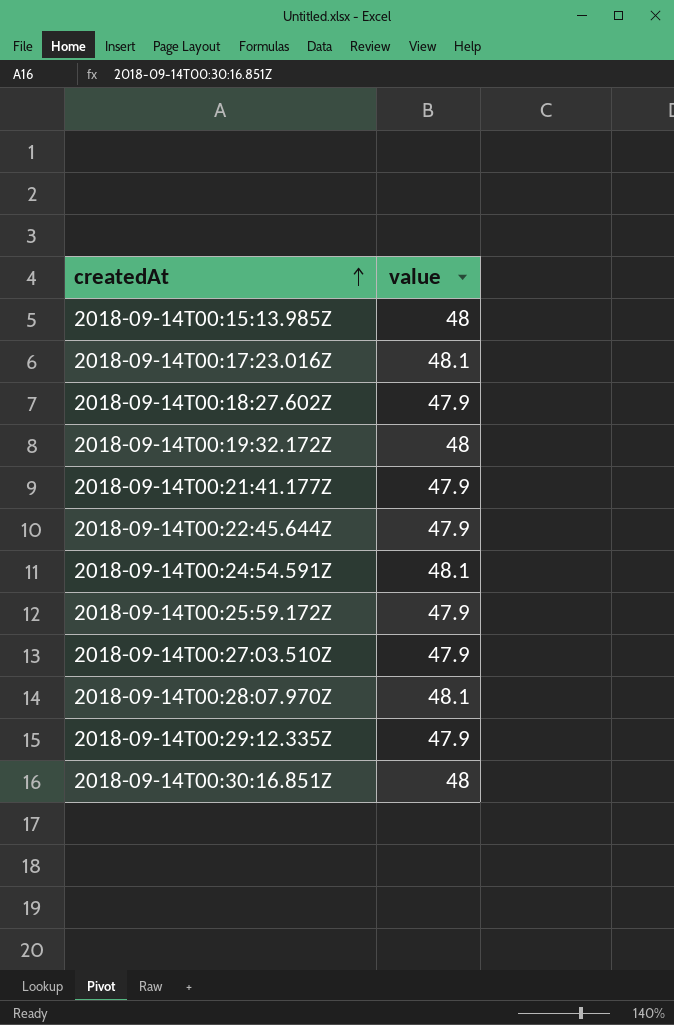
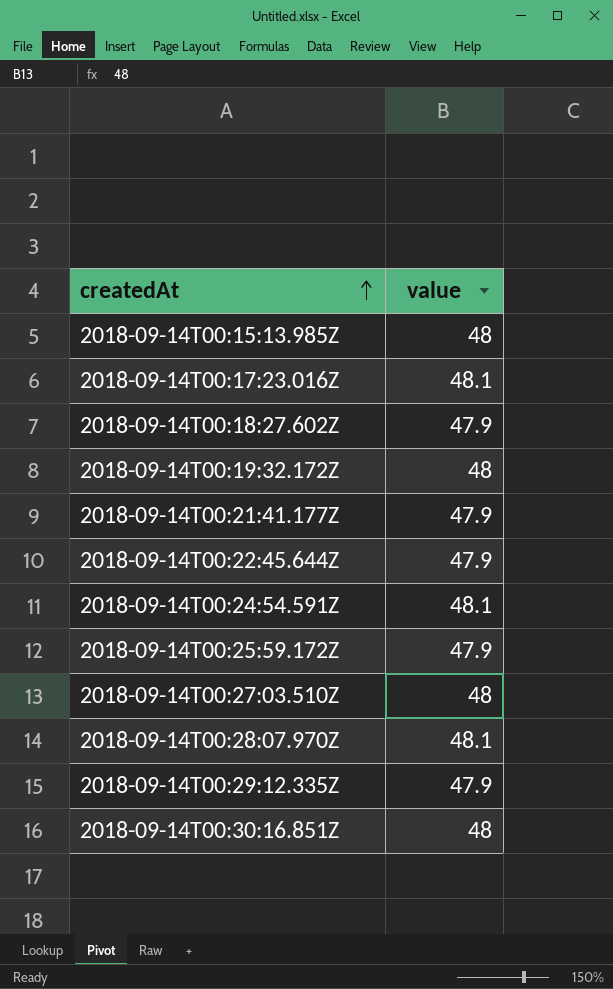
2018-09-14T00:27:03.510Z | value: 47.9 -> 48

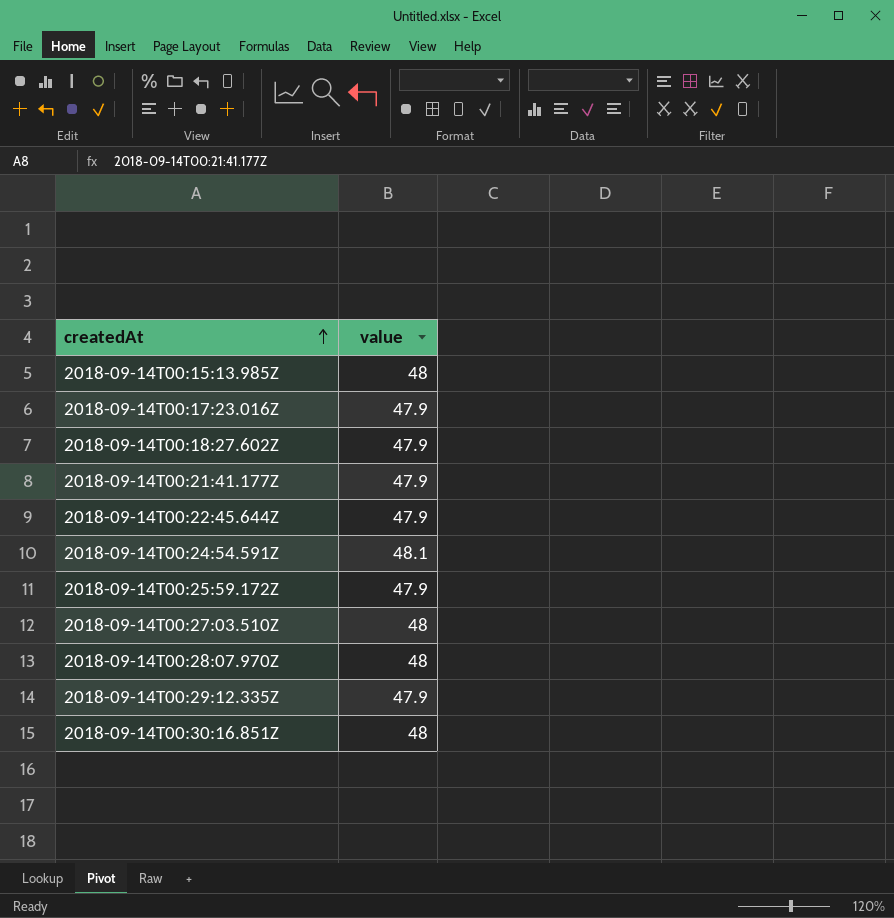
row 2018-09-14T00:19:32.172Z: 48 -> none
2018-09-14T00:17:23.016Z | value: 48.1 -> 47.9
2018-09-14T00:28:07.970Z | value: 48.1 -> 48

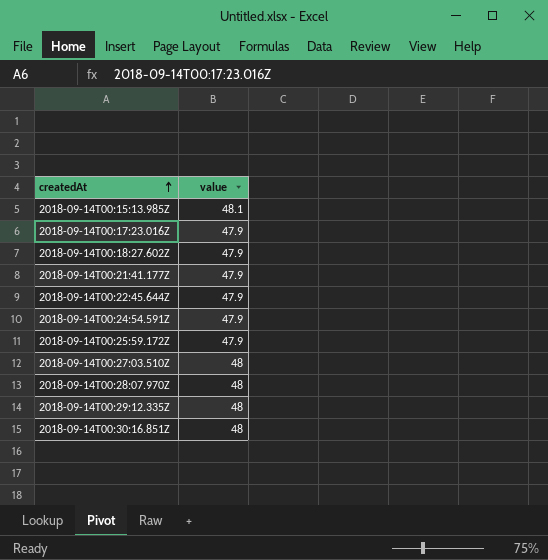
2018-09-14T00:15:13.985Z | value: 48 -> 48.1
2018-09-14T00:24:54.591Z | value: 48.1 -> 47.9
2018-09-14T00:29:12.335Z | value: 47.9 -> 48

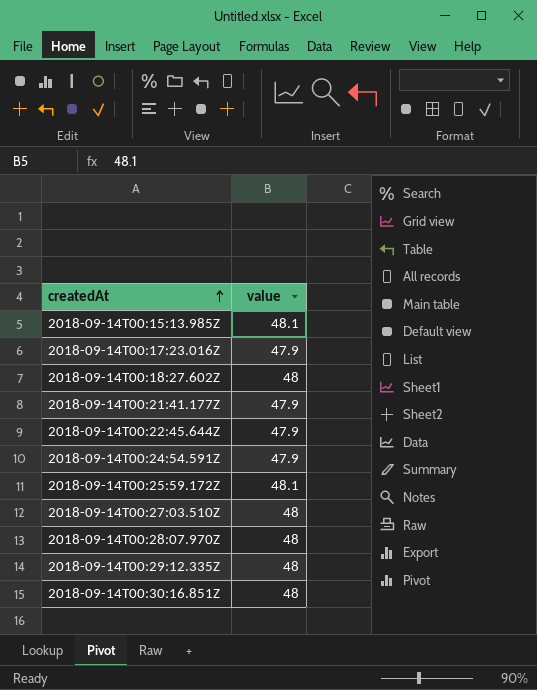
2018-09-14T00:18:27.602Z | value: 47.9 -> 48
2018-09-14T00:25:59.172Z | value: 47.9 -> 48.1

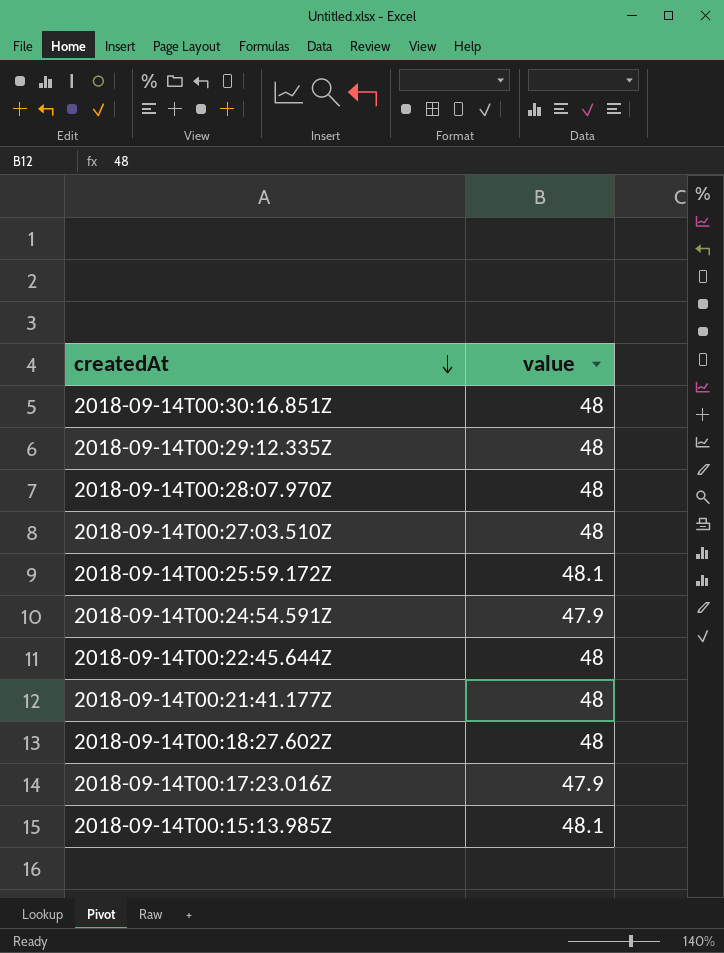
row order: createdAt ascending -> createdAt descending
2018-09-14T00:22:45.644Z | value: 47.9 -> 48
2018-09-14T00:21:41.177Z | value: 47.9 -> 48

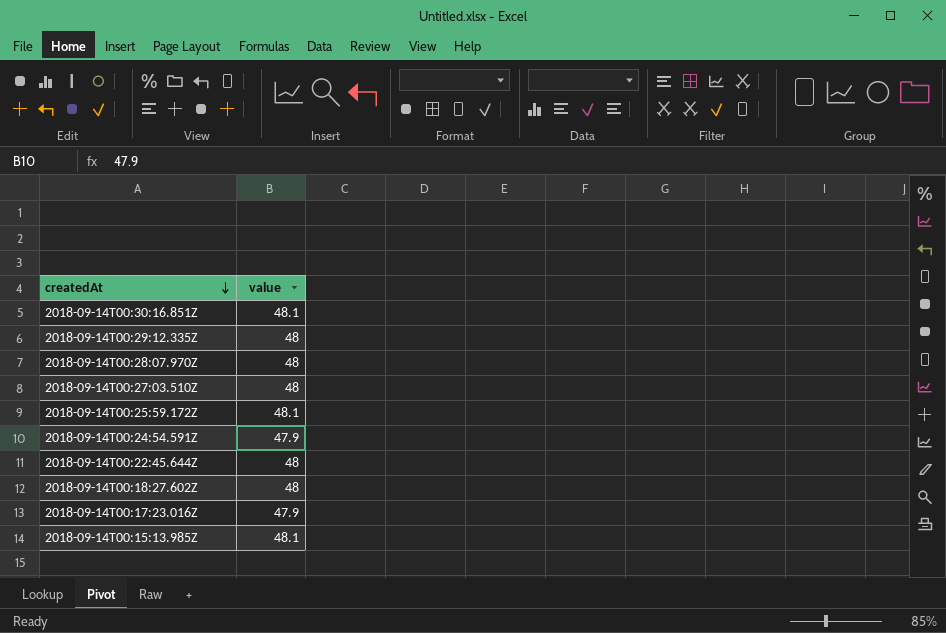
row 2018-09-14T00:21:41.177Z: 48 -> none
2018-09-14T00:30:16.851Z | value: 48 -> 48.1

